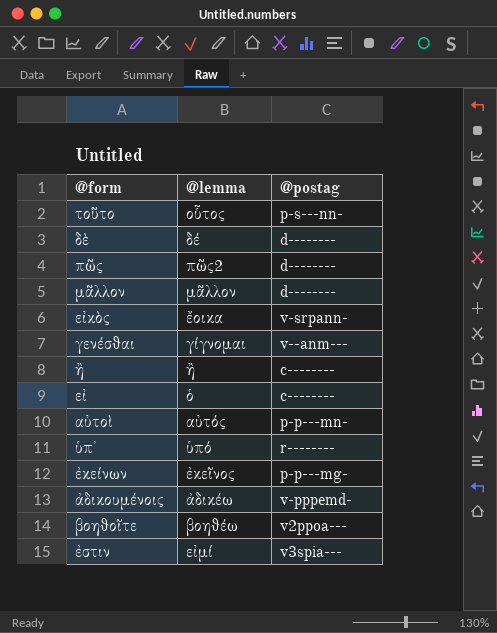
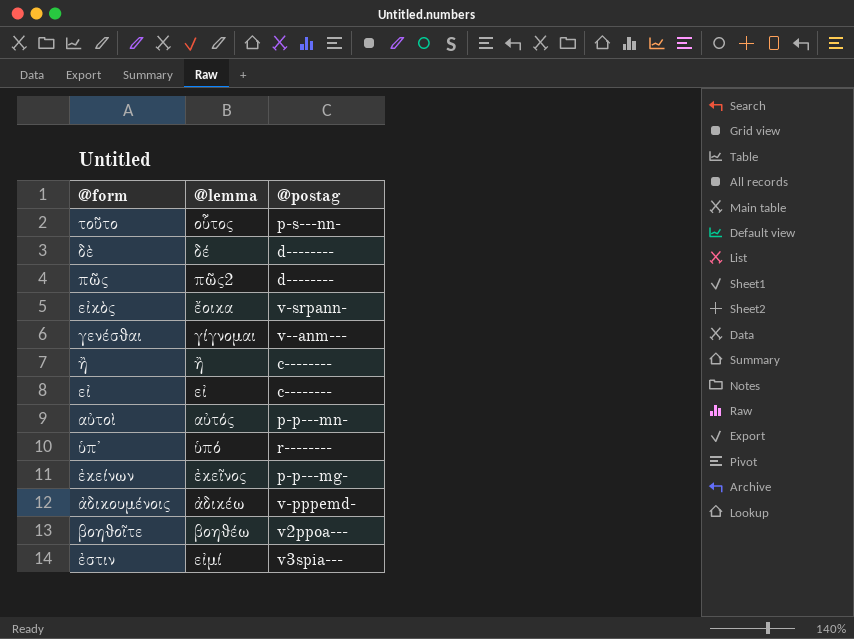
row μᾶλλον: μᾶλλον | d-------- -> none
εἰ | @lemma: ὁ -> εἰ

